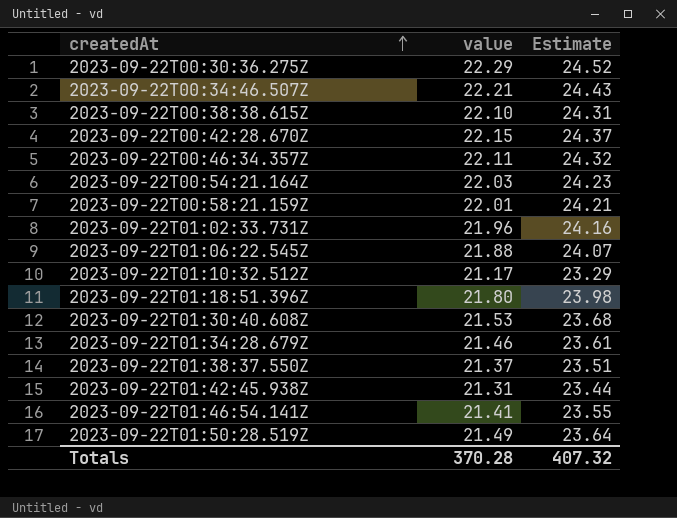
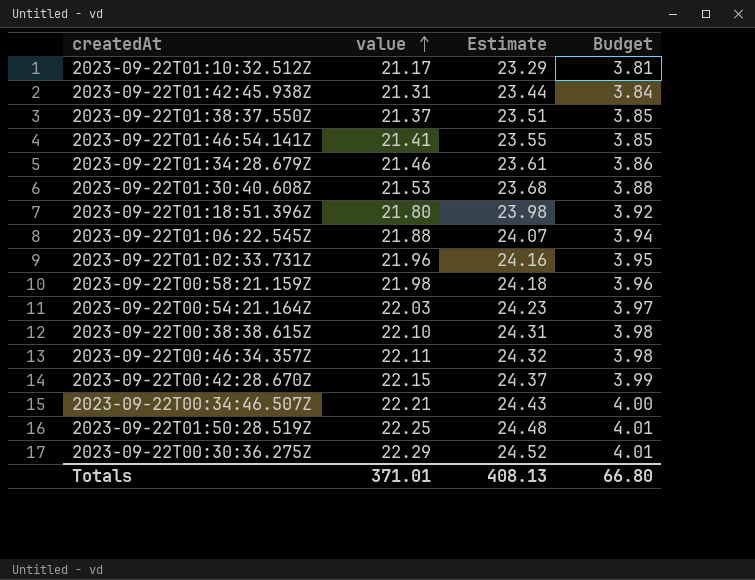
row order: createdAt ascending -> value ascending
column Budget | formula: none -> [value] * 0.18
2023-09-22T00:58:21.159Z | value: 22.01 -> 21.98
2023-09-22T00:58:21.159Z | Estimate: 24.21 -> 24.18
2023-09-22T01:50:28.519Z | value: 21.49 -> 22.25
2023-09-22T01:50:28.519Z | Estimate: 23.64 -> 24.48
Totals | value: 370.28 -> 371.01
Totals | Estimate: 407.32 -> 408.13

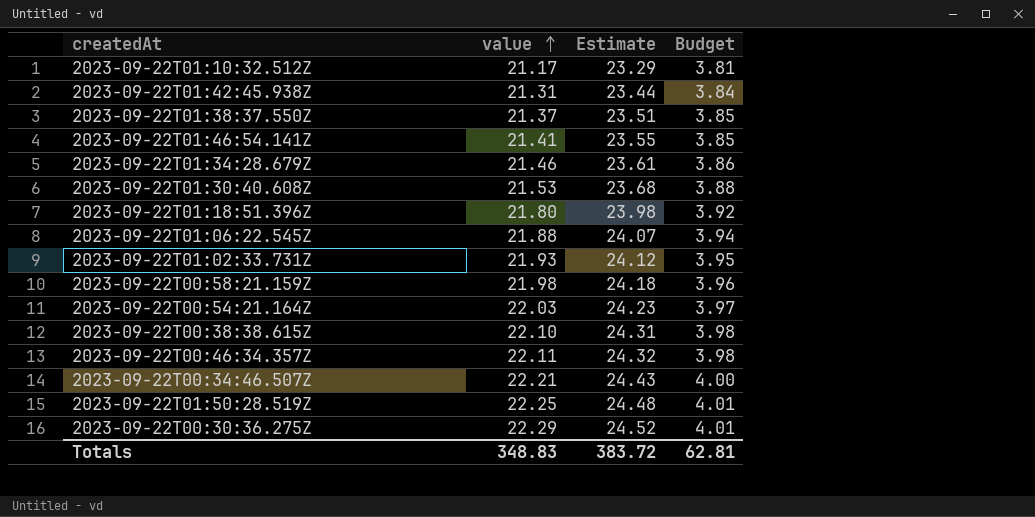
row 2023-09-22T00:42:28.670Z: 22.15 | 24.37 | 3.99 -> none
2023-09-22T01:02:33.731Z | value: 21.96 -> 21.93
2023-09-22T01:02:33.731Z | Estimate: 24.16 -> 24.12
Totals | value: 371.01 -> 348.83
Totals | Estimate: 408.13 -> 383.72
Totals | Budget: 66.80 -> 62.81

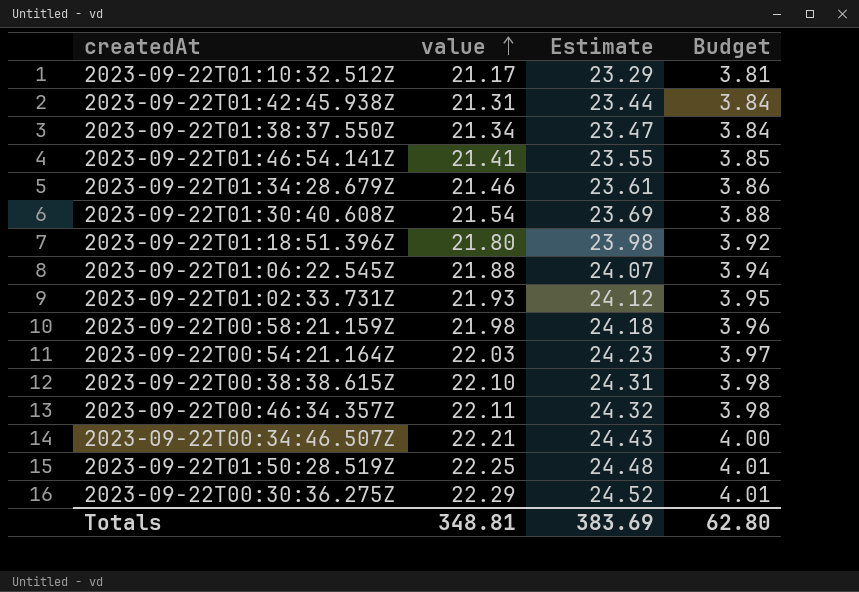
2023-09-22T01:38:37.550Z | value: 21.37 -> 21.34
2023-09-22T01:38:37.550Z | Estimate: 23.51 -> 23.47
2023-09-22T01:38:37.550Z | Budget: 3.85 -> 3.84
2023-09-22T01:30:40.608Z | value: 21.53 -> 21.54
2023-09-22T01:30:40.608Z | Estimate: 23.68 -> 23.69
Totals | value: 348.83 -> 348.81
Totals | Estimate: 383.72 -> 383.69
Totals | Budget: 62.81 -> 62.80

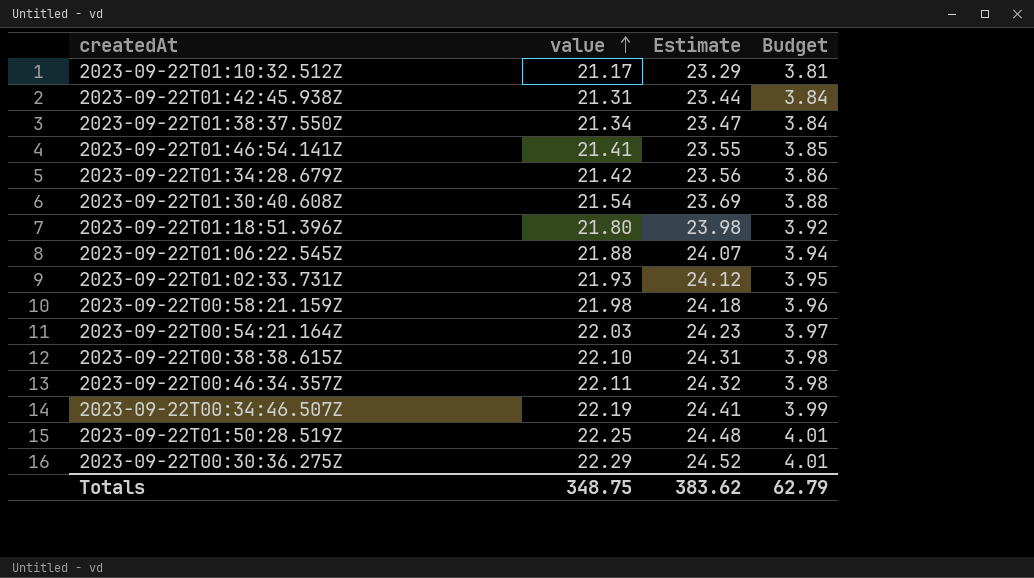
2023-09-22T01:34:28.679Z | value: 21.46 -> 21.42
2023-09-22T01:34:28.679Z | Estimate: 23.61 -> 23.56
2023-09-22T00:34:46.507Z | value: 22.21 -> 22.19
2023-09-22T00:34:46.507Z | Estimate: 24.43 -> 24.41
2023-09-22T00:34:46.507Z | Budget: 4.00 -> 3.99
Totals | value: 348.81 -> 348.75
Totals | Estimate: 383.69 -> 383.62
Totals | Budget: 62.80 -> 62.79

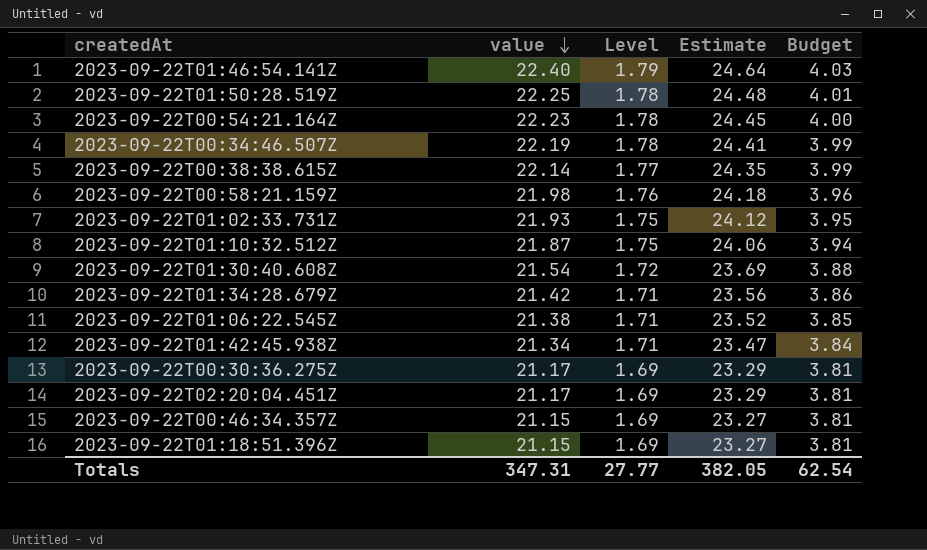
row order: value ascending -> value descending
column Level | formula: none -> [value] * 0.08
row 2023-09-22T01:38:37.550Z: 21.34 | 23.47 | 3.84 -> none
2023-09-22T01:46:54.141Z | value: 21.41 -> 22.40
2023-09-22T01:46:54.141Z | Estimate: 23.55 -> 24.64
2023-09-22T01:46:54.141Z | Budget: 3.85 -> 4.03
2023-09-22T00:54:21.164Z | value: 22.03 -> 22.23
2023-09-22T00:54:21.164Z | Estimate: 24.23 -> 24.45
2023-09-22T00:54:21.164Z | Budget: 3.97 -> 4.00
2023-09-22T00:38:38.615Z | value: 22.10 -> 22.14
2023-09-22T00:38:38.615Z | Estimate: 24.31 -> 24.35
2023-09-22T00:38:38.615Z | Budget: 3.98 -> 3.99
2023-09-22T01:10:32.512Z | value: 21.17 -> 21.87
2023-09-22T01:10:32.512Z | Estimate: 23.29 -> 24.06
2023-09-22T01:10:32.512Z | Budget: 3.81 -> 3.94
2023-09-22T01:06:22.545Z | value: 21.88 -> 21.38
2023-09-22T01:06:22.545Z | Estimate: 24.07 -> 23.52
2023-09-22T01:06:22.545Z | Budget: 3.94 -> 3.85
2023-09-22T01:42:45.938Z | value: 21.31 -> 21.34
2023-09-22T01:42:45.938Z | Estimate: 23.44 -> 23.47
2023-09-22T00:30:36.275Z | value: 22.29 -> 21.17
2023-09-22T00:30:36.275Z | Estimate: 24.52 -> 23.29
2023-09-22T00:30:36.275Z | Budget: 4.01 -> 3.81
row 2023-09-22T02:20:04.451Z: none -> 21.17 | 1.69 | 23.29 | 3.81
2023-09-22T00:46:34.357Z | value: 22.11 -> 21.15
2023-09-22T00:46:34.357Z | Estimate: 24.32 -> 23.27
2023-09-22T00:46:34.357Z | Budget: 3.98 -> 3.81
2023-09-22T01:18:51.396Z | value: 21.80 -> 21.15
2023-09-22T01:18:51.396Z | Estimate: 23.98 -> 23.27
2023-09-22T01:18:51.396Z | Budget: 3.92 -> 3.81
Totals | value: 348.75 -> 347.31
Totals | Estimate: 383.62 -> 382.05
Totals | Budget: 62.79 -> 62.54

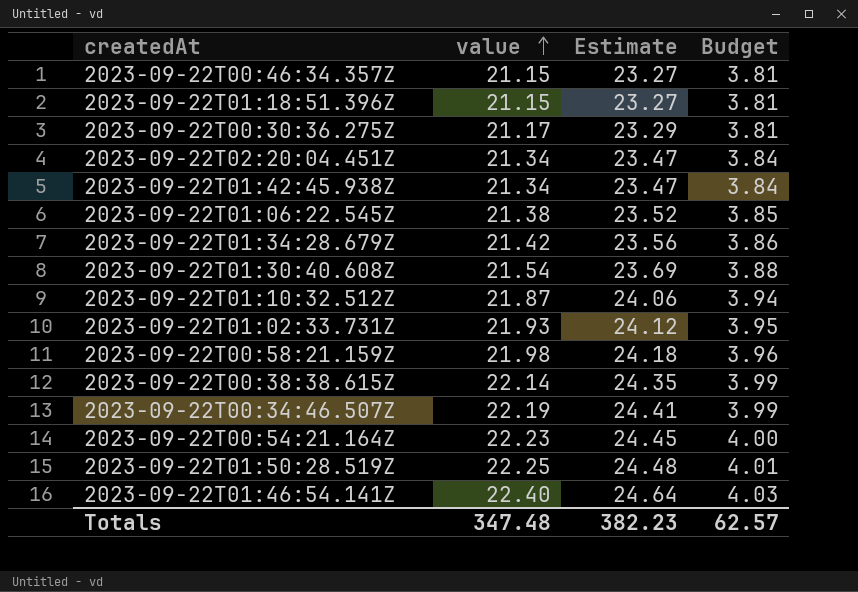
row order: value descending -> value ascending
column Level | formula: [value] * 0.08 -> none
2023-09-22T02:20:04.451Z | value: 21.17 -> 21.34
2023-09-22T02:20:04.451Z | Estimate: 23.29 -> 23.47
2023-09-22T02:20:04.451Z | Budget: 3.81 -> 3.84
Totals | value: 347.31 -> 347.48
Totals | Estimate: 382.05 -> 382.23
Totals | Budget: 62.54 -> 62.57

